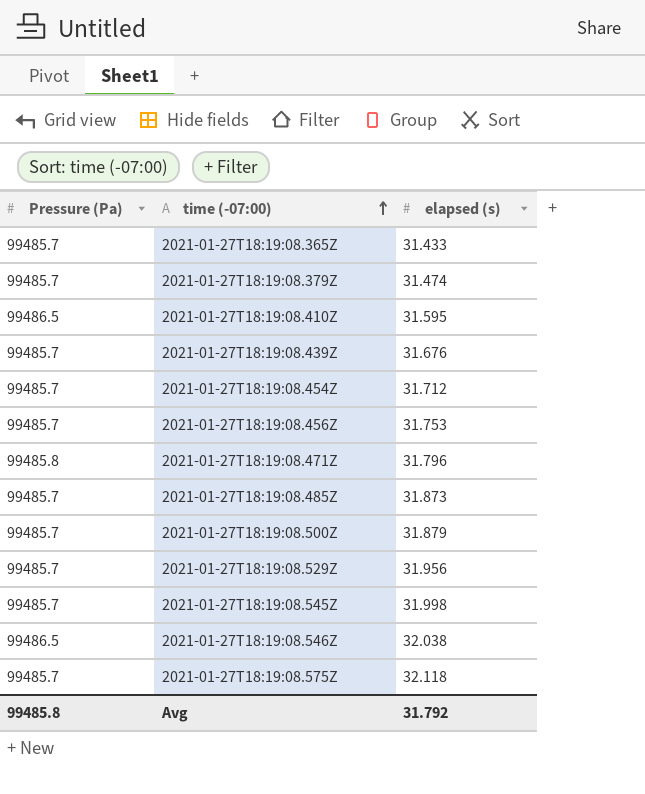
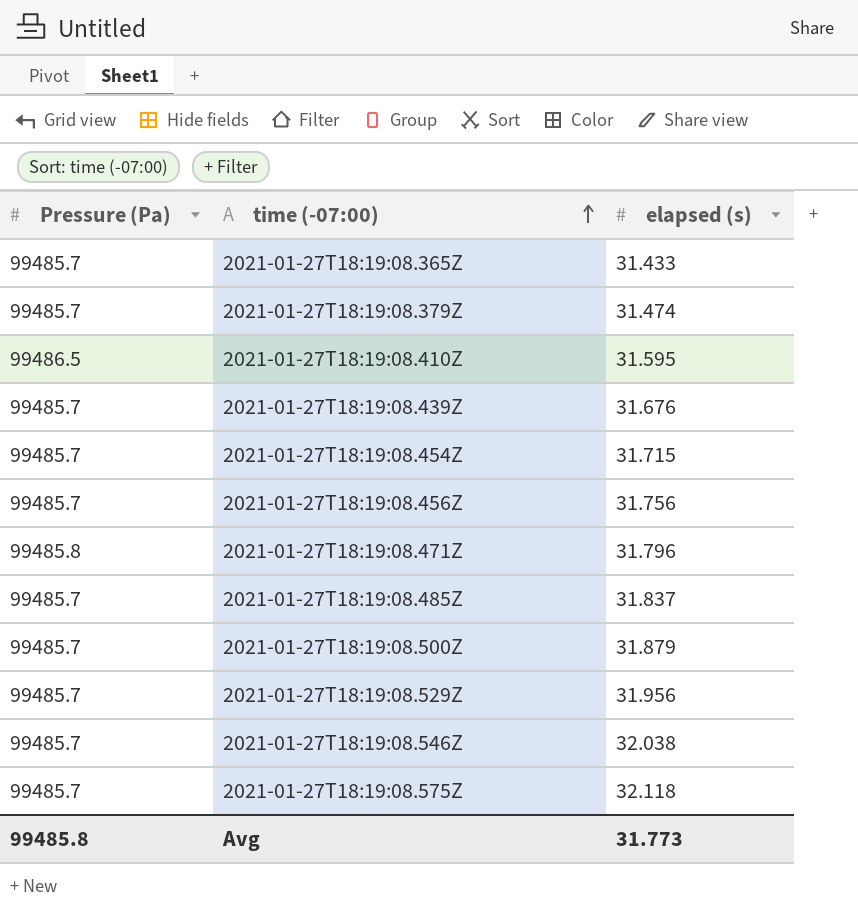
row 2021-01-27T18:19:08.545Z: 99485.7 | 31.998 -> none
2021-01-27T18:19:08.454Z | elapsed (s): 31.712 -> 31.715
2021-01-27T18:19:08.456Z | elapsed (s): 31.753 -> 31.756
2021-01-27T18:19:08.485Z | elapsed (s): 31.873 -> 31.837
2021-01-27T18:19:08.546Z | Pressure (Pa): 99486.5 -> 99485.7
Avg | elapsed (s): 31.792 -> 31.773

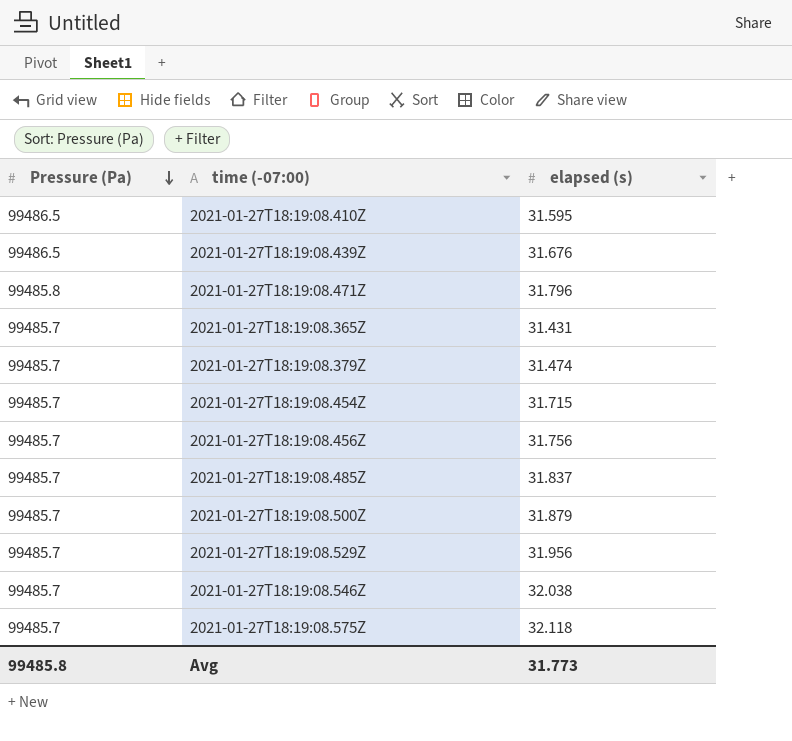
row order: time (-07:00) ascending -> Pressure (Pa) descending
2021-01-27T18:19:08.439Z | Pressure (Pa): 99485.7 -> 99486.5
2021-01-27T18:19:08.365Z | elapsed (s): 31.433 -> 31.431

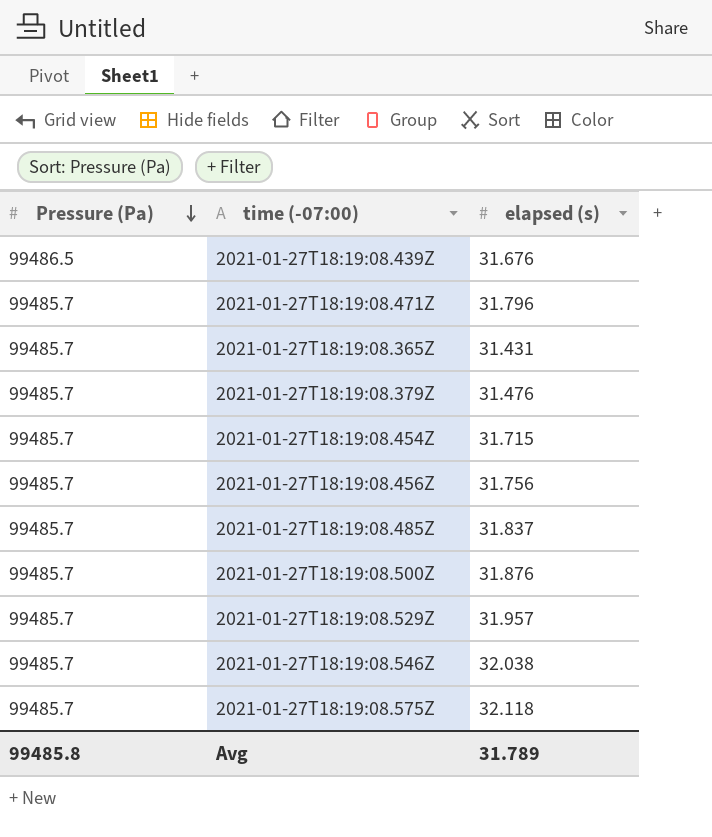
row 2021-01-27T18:19:08.410Z: 99486.5 | 31.595 -> none
2021-01-27T18:19:08.471Z | Pressure (Pa): 99485.8 -> 99485.7
2021-01-27T18:19:08.379Z | elapsed (s): 31.474 -> 31.476
2021-01-27T18:19:08.500Z | elapsed (s): 31.879 -> 31.876
2021-01-27T18:19:08.529Z | elapsed (s): 31.956 -> 31.957
Avg | elapsed (s): 31.773 -> 31.789

